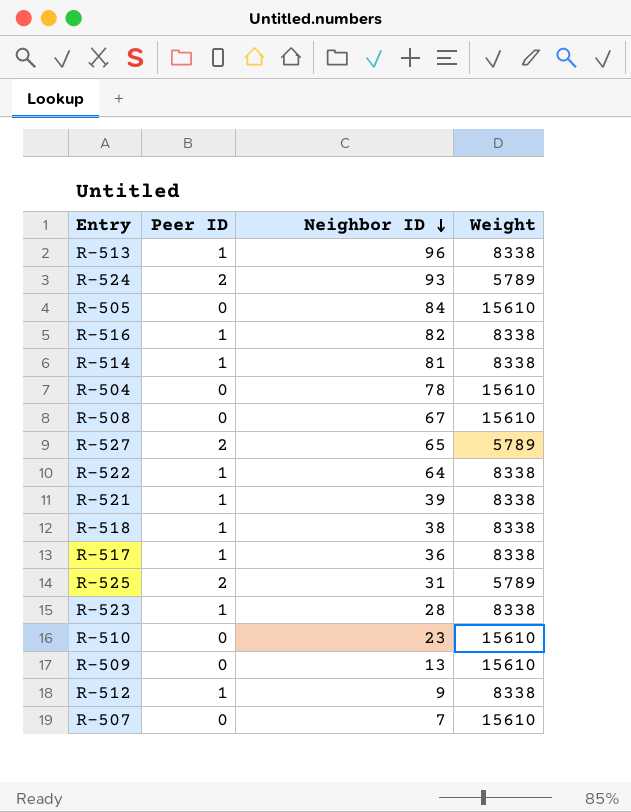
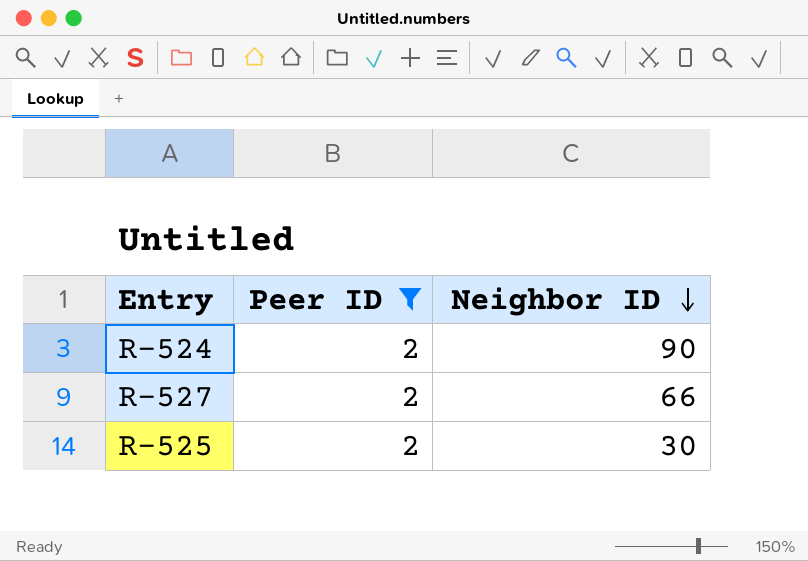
filter: none -> Peer ID = 2
column Weight | position: 4 -> none
R-524 | Neighbor ID: 93 -> 90
R-527 | Neighbor ID: 65 -> 66
R-525 | Neighbor ID: 31 -> 30

